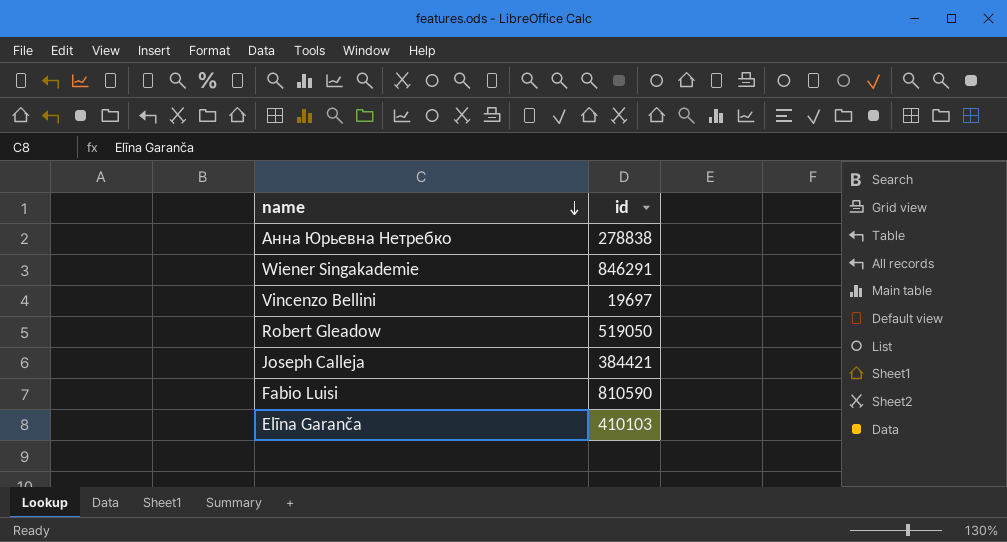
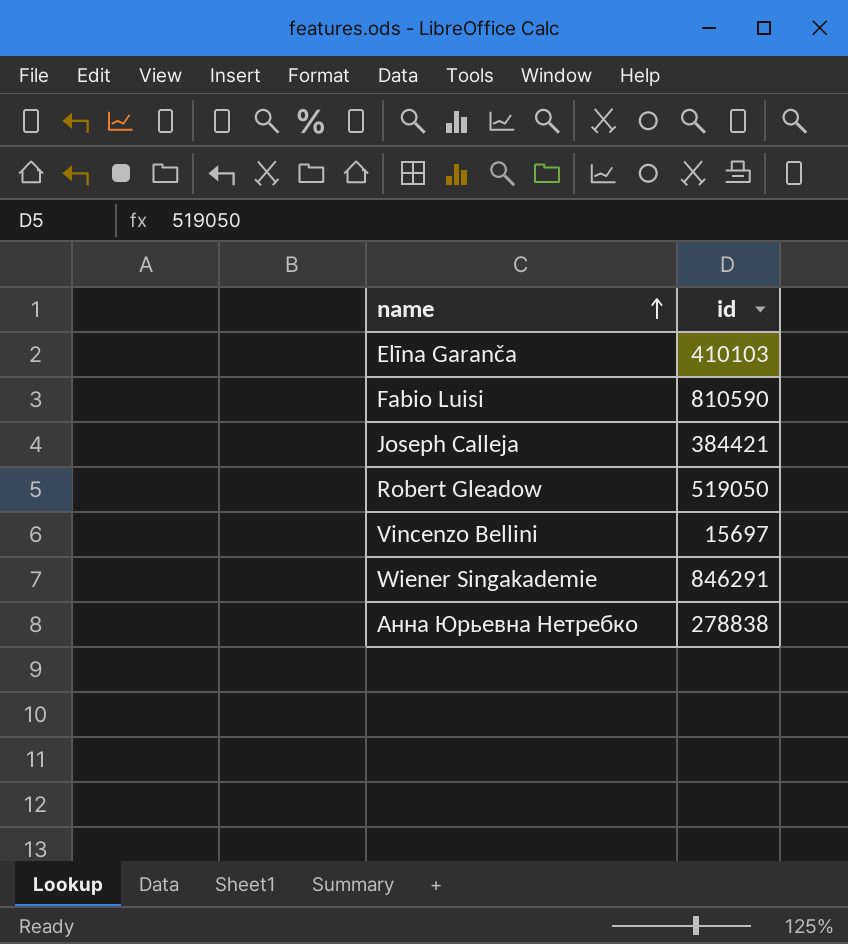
row order: name descending -> name ascending
Vincenzo Bellini | id: 19697 -> 15697

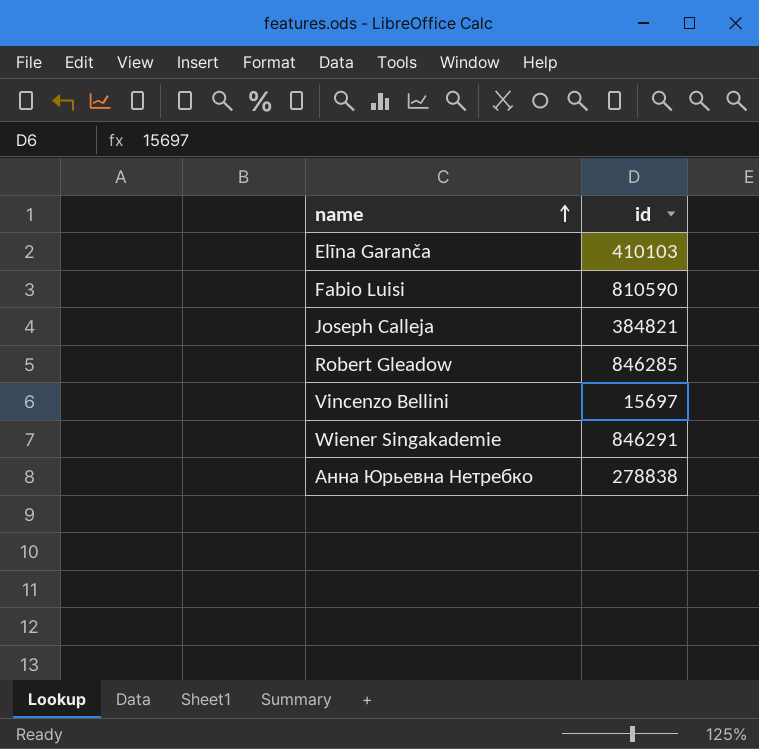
Joseph Calleja | id: 384421 -> 384821
Robert Gleadow | id: 519050 -> 846285

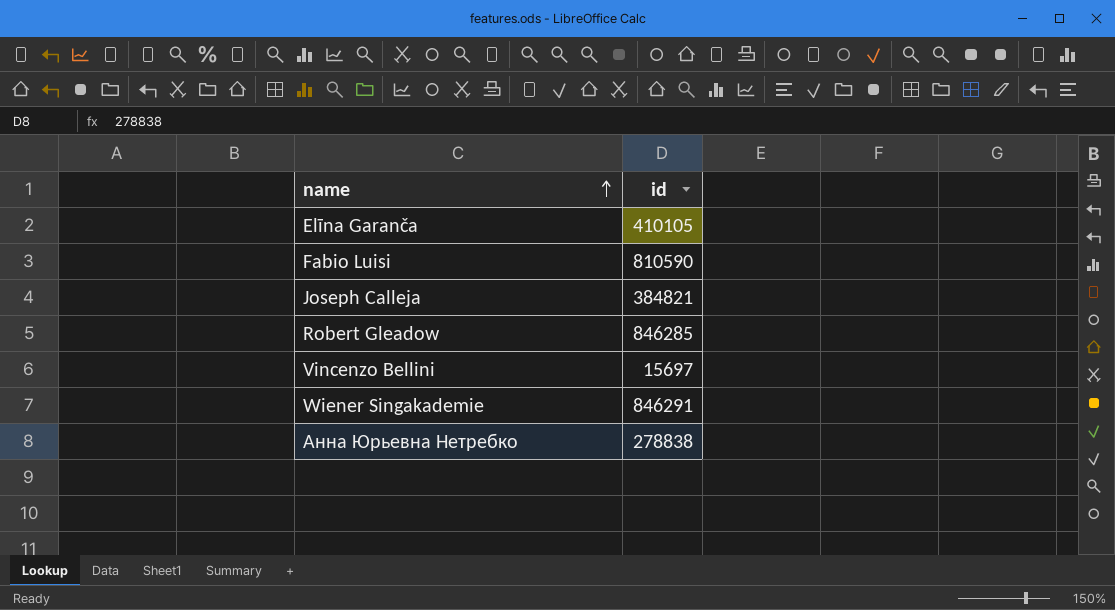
Elīna Garanča | id: 410103 -> 410105

